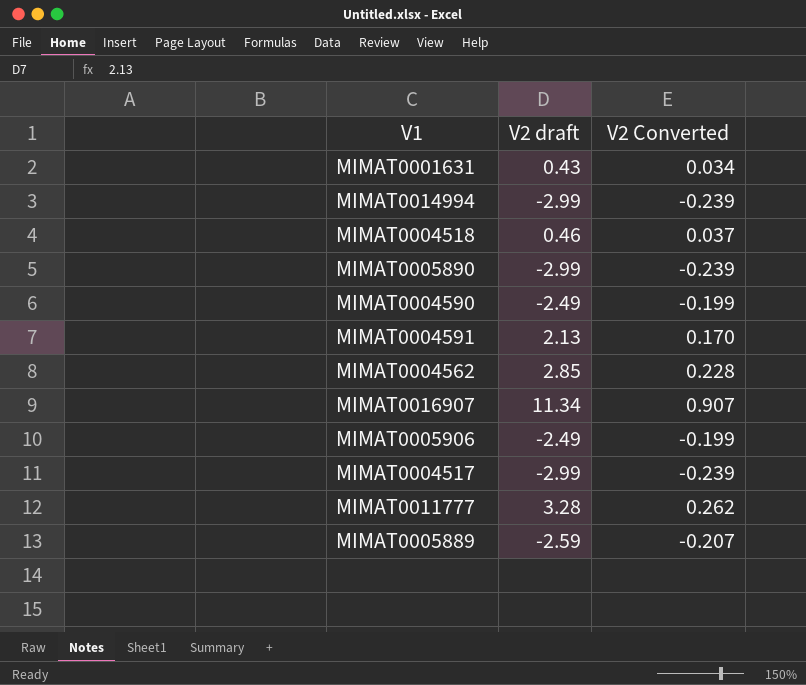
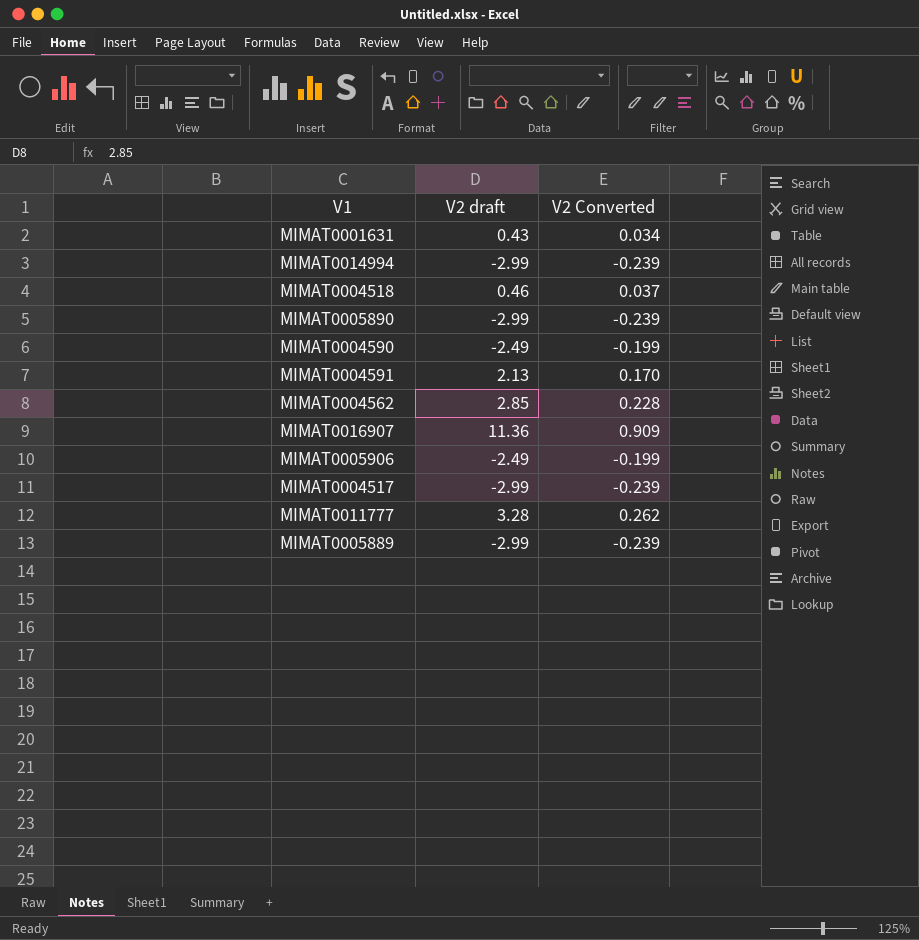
MIMAT0016907 | V2 draft: 11.34 -> 11.36
MIMAT0016907 | V2 Converted: 0.907 -> 0.909
MIMAT0005889 | V2 draft: -2.59 -> -2.99
MIMAT0005889 | V2 Converted: -0.207 -> -0.239

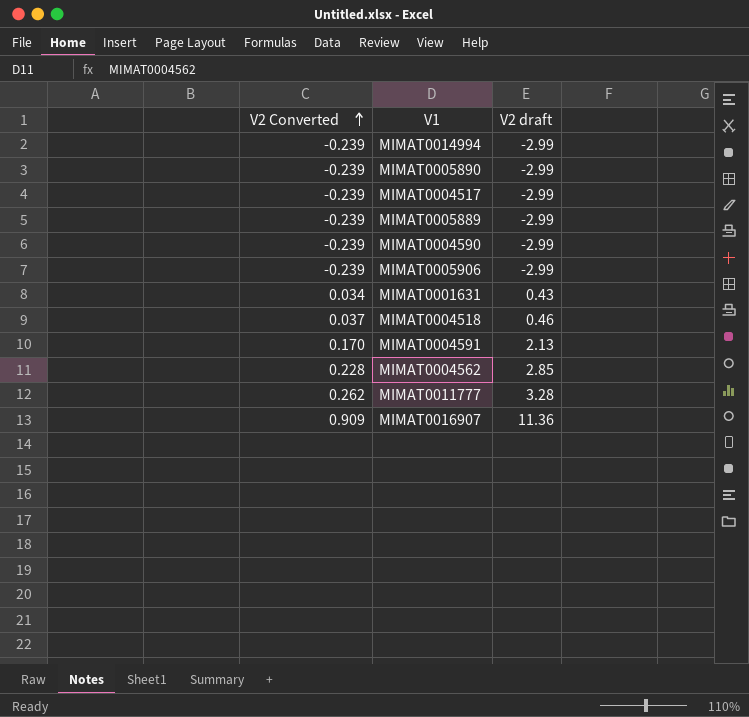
row order: none -> V2 Converted ascending
column V2 Converted | position: 3 -> 1
MIMAT0004590 | V2 Converted: -0.199 -> -0.239
MIMAT0004590 | V2 draft: -2.49 -> -2.99
MIMAT0005906 | V2 Converted: -0.199 -> -0.239
MIMAT0005906 | V2 draft: -2.49 -> -2.99

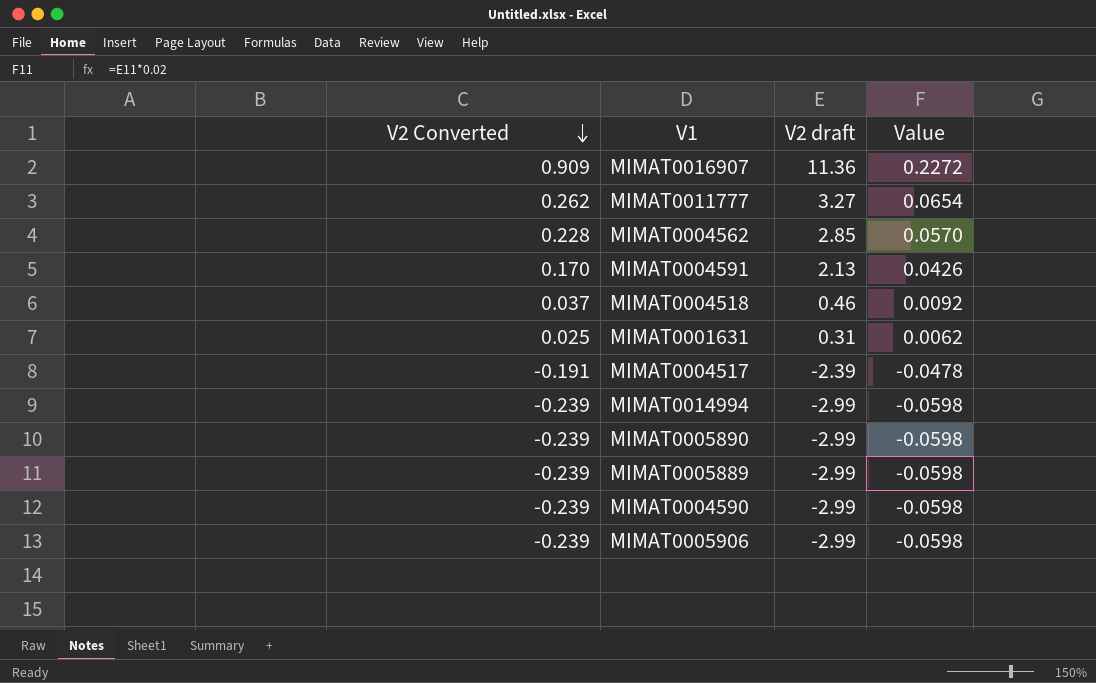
row order: V2 Converted ascending -> V2 Converted descending
column Value | formula: none -> [V2 draft] * 0.02
MIMAT0011777 | V2 draft: 3.28 -> 3.27
MIMAT0001631 | V2 Converted: 0.034 -> 0.025
MIMAT0001631 | V2 draft: 0.43 -> 0.31
MIMAT0004517 | V2 Converted: -0.239 -> -0.191
MIMAT0004517 | V2 draft: -2.99 -> -2.39

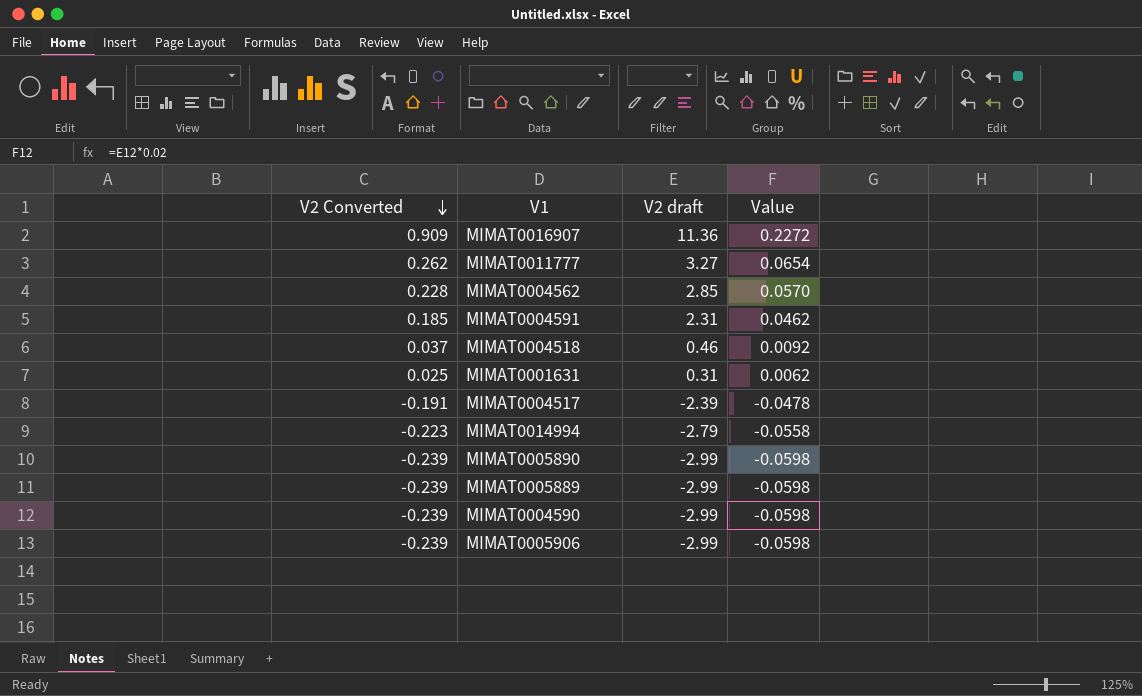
MIMAT0004591 | V2 Converted: 0.170 -> 0.185
MIMAT0004591 | V2 draft: 2.13 -> 2.31
MIMAT0004591 | Value: 0.0426 -> 0.0462
MIMAT0014994 | V2 Converted: -0.239 -> -0.223
MIMAT0014994 | V2 draft: -2.99 -> -2.79
MIMAT0014994 | Value: -0.0598 -> -0.0558

